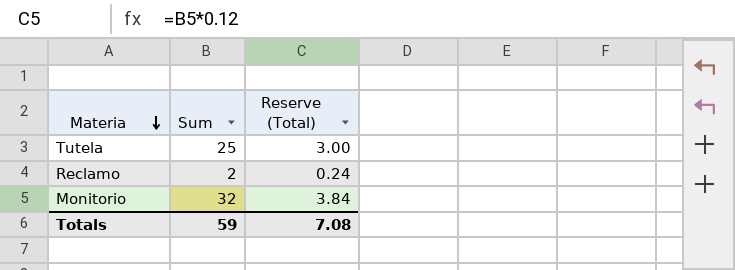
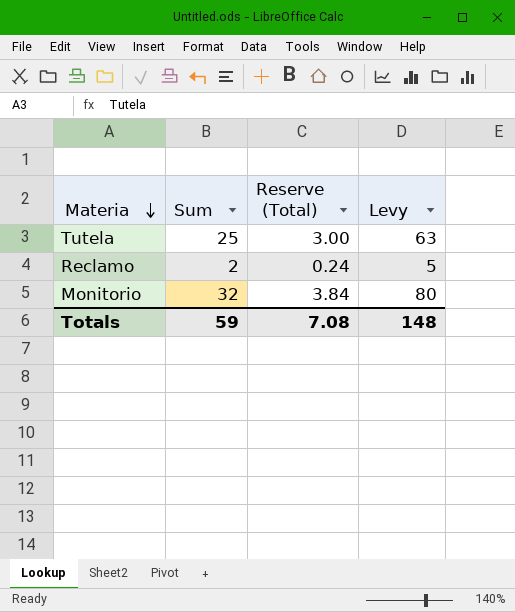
column Levy | formula: none -> [Sum] * 2.5

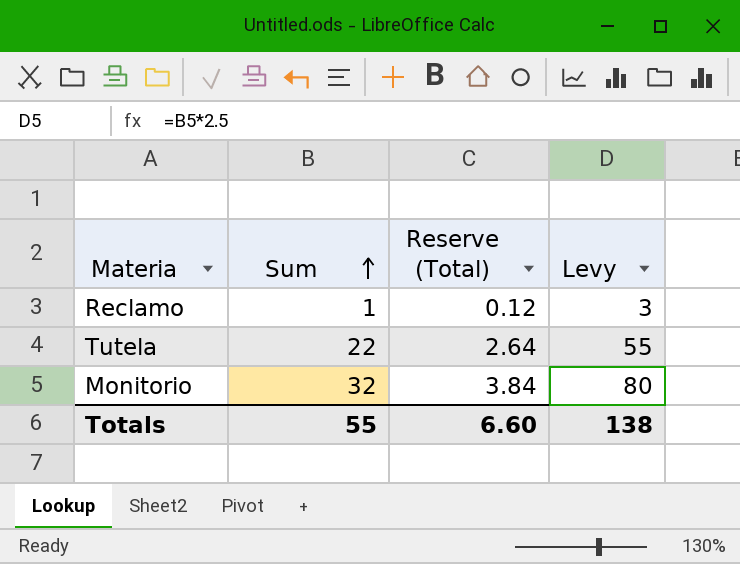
row order: Materia descending -> Sum ascending
Reclamo | Sum: 2 -> 1
Reclamo | Reserve (Total): 0.24 -> 0.12
Reclamo | Levy: 5 -> 3
Tutela | Sum: 25 -> 22
Tutela | Reserve (Total): 3.00 -> 2.64
Tutela | Levy: 63 -> 55
Totals | Sum: 59 -> 55
Totals | Reserve (Total): 7.08 -> 6.60
Totals | Levy: 148 -> 138

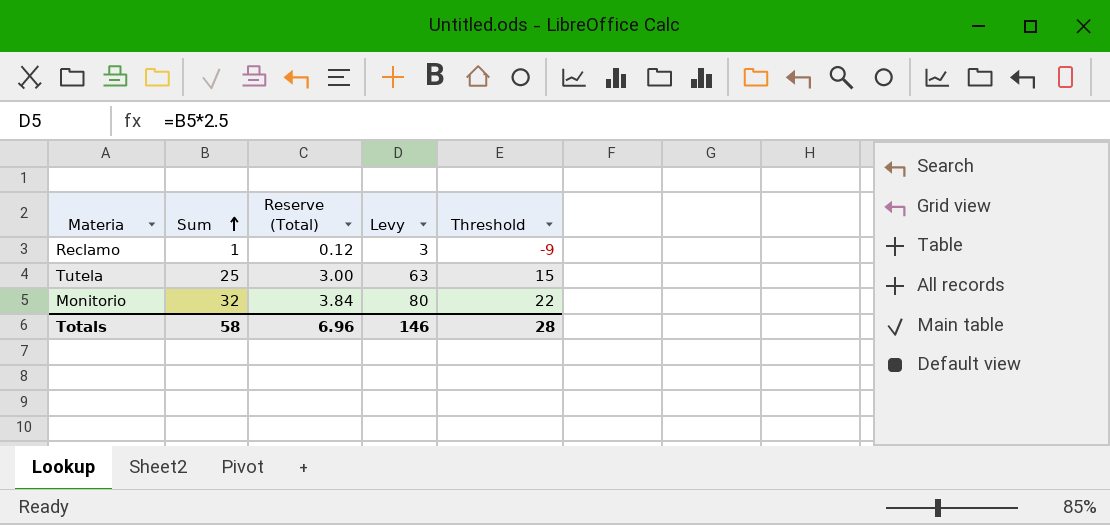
column Threshold | formula: none -> [Sum] - 10
Tutela | Sum: 22 -> 25
Tutela | Reserve (Total): 2.64 -> 3.00
Tutela | Levy: 55 -> 63
Totals | Sum: 55 -> 58
Totals | Reserve (Total): 6.60 -> 6.96
Totals | Levy: 138 -> 146

